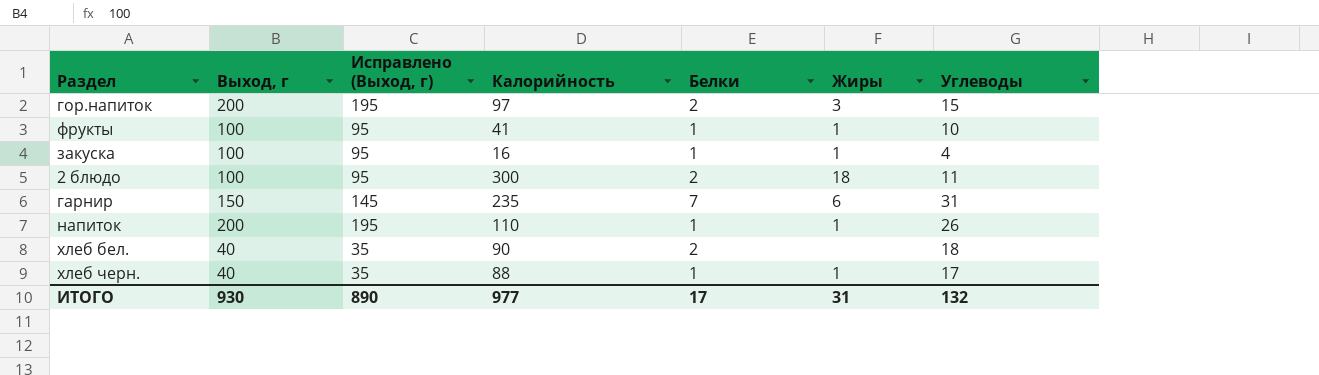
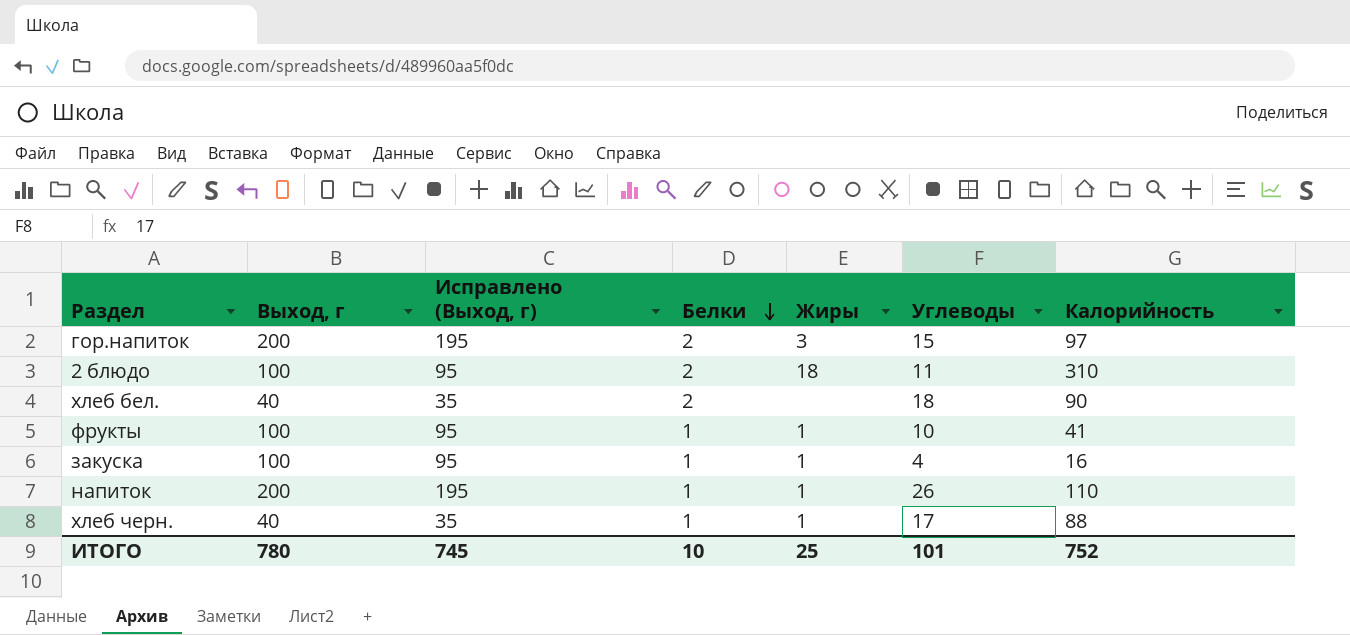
row order: none -> Белки descending
column Калорийность | position: 4 -> 7
row гарнир: 150 | 145 | 235 | 7 | 6 | 31 -> none
2 блюдо | Калорийность: 300 -> 310
ИТОГО | Выход, г: 930 -> 780
ИТОГО | Исправлено (Выход, г): 890 -> 745
ИТОГО | Белки: 17 -> 10
ИТОГО | Жиры: 31 -> 25
ИТОГО | Углеводы: 132 -> 101
ИТОГО | Калорийность: 977 -> 752

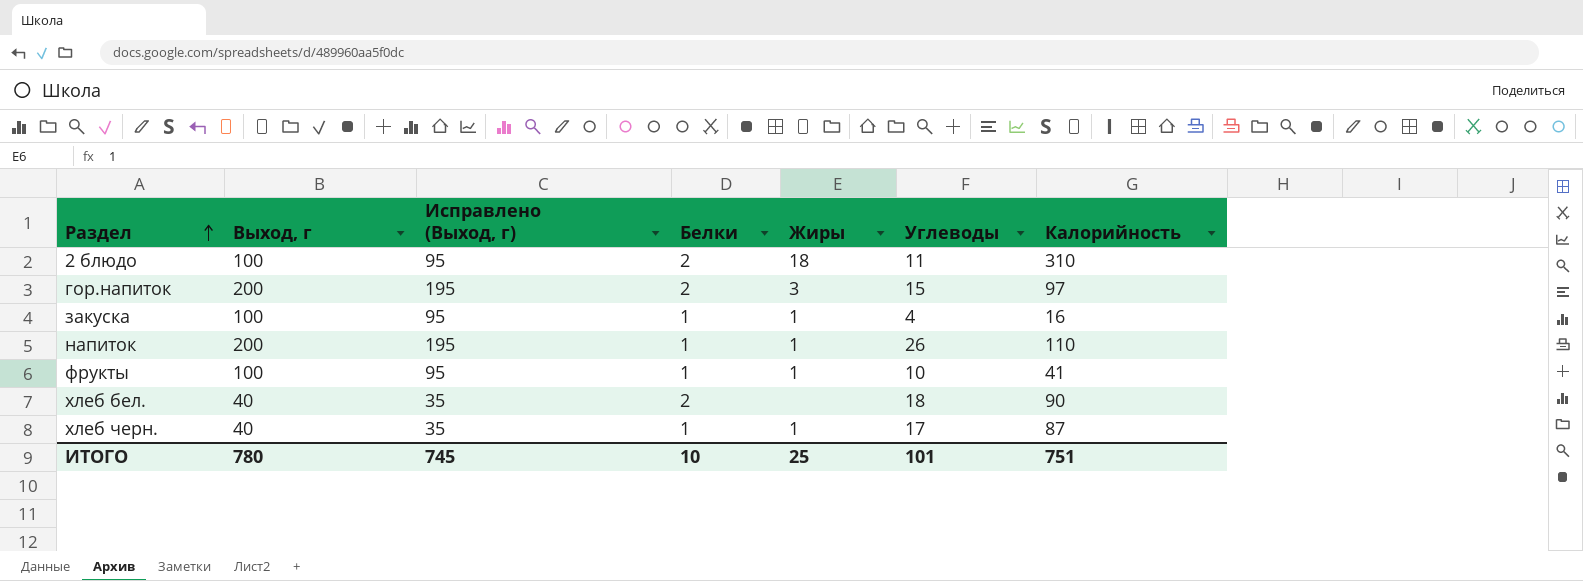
row order: Белки descending -> Раздел ascending
хлеб черн. | Калорийность: 88 -> 87
ИТОГО | Калорийность: 752 -> 751

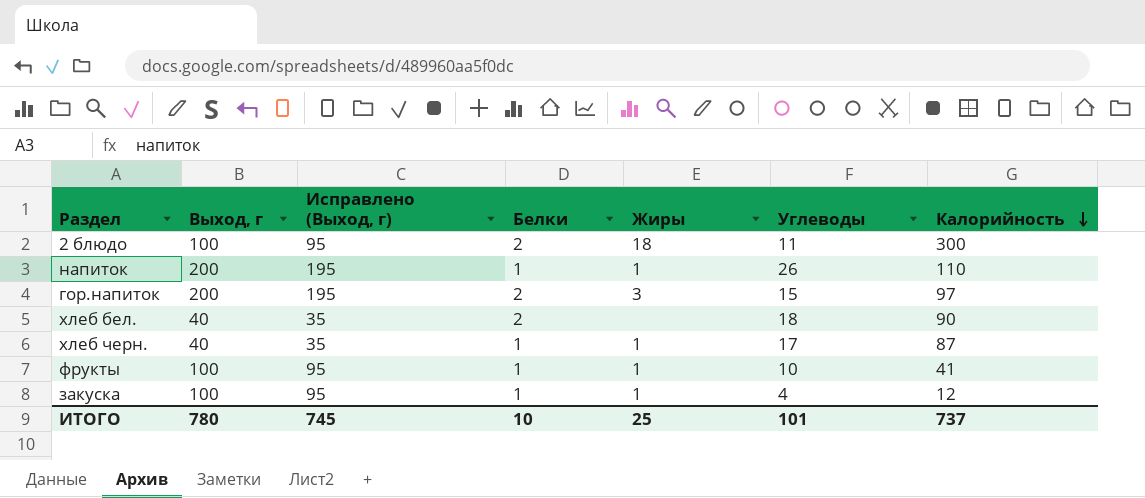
row order: Раздел ascending -> Калорийность descending
2 блюдо | Калорийность: 310 -> 300
закуска | Калорийность: 16 -> 12
ИТОГО | Калорийность: 751 -> 737

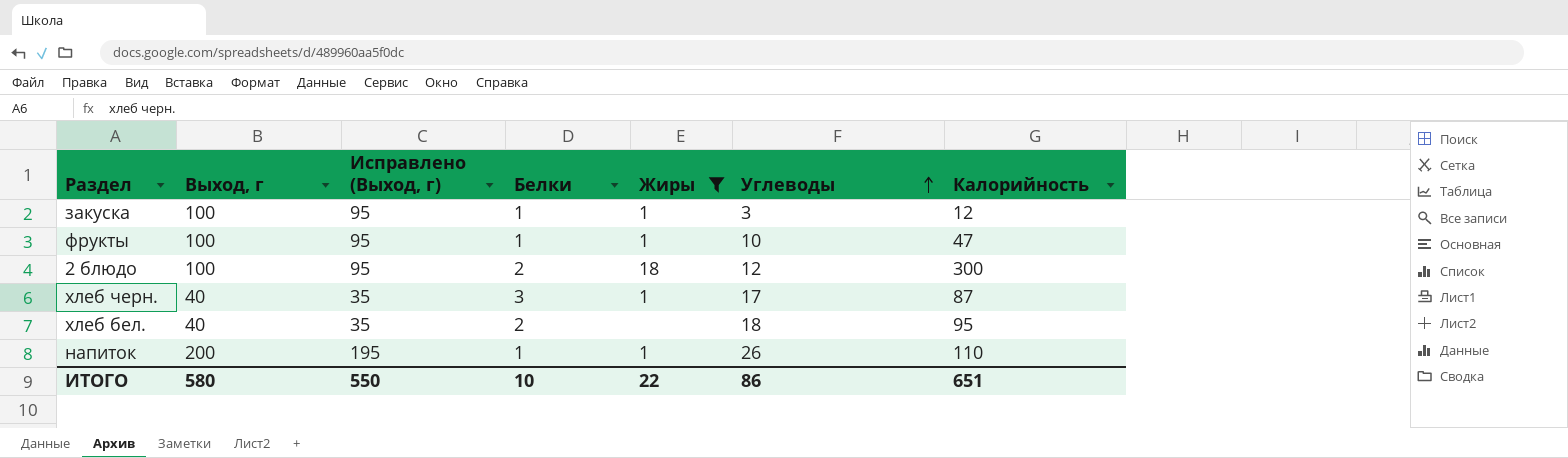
filter: none -> Жиры != 3
row order: Калорийность descending -> Углеводы ascending
закуска | Углеводы: 4 -> 3
фрукты | Калорийность: 41 -> 47
2 блюдо | Углеводы: 11 -> 12
хлеб черн. | Белки: 1 -> 3
хлеб бел. | Калорийность: 90 -> 95
ИТОГО | Выход, г: 780 -> 580
ИТОГО | Исправлено (Выход, г): 745 -> 550
ИТОГО | Жиры: 25 -> 22
ИТОГО | Углеводы: 101 -> 86
ИТОГО | Калорийность: 737 -> 651

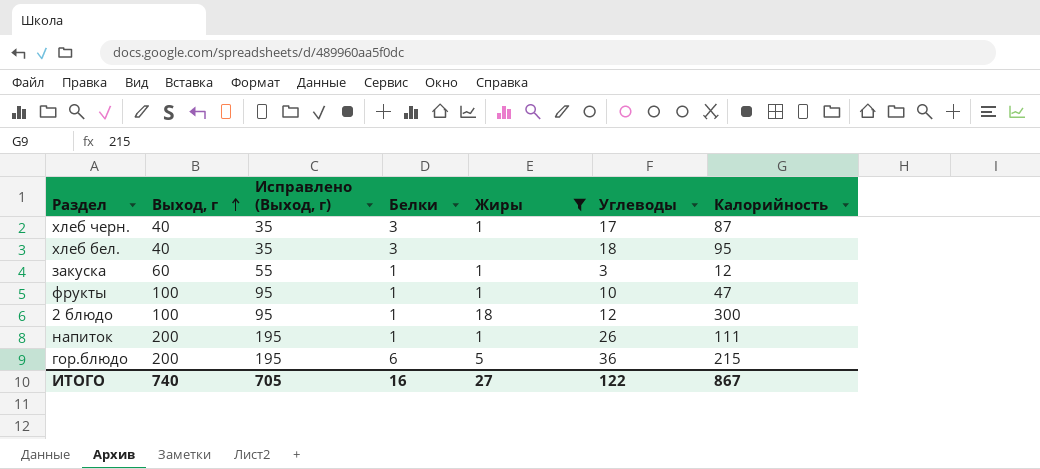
row order: Углеводы ascending -> Выход, г ascending
хлеб бел. | Белки: 2 -> 3
закуска | Выход, г: 100 -> 60
закуска | Исправлено (Выход, г): 95 -> 55
2 блюдо | Белки: 2 -> 1
напиток | Калорийность: 110 -> 111
row гор.блюдо: none -> 200 | 195 | 6 | 5 | 36 | 215
ИТОГО | Выход, г: 580 -> 740
ИТОГО | Исправлено (Выход, г): 550 -> 705
ИТОГО | Белки: 10 -> 16
ИТОГО | Жиры: 22 -> 27
ИТОГО | Углеводы: 86 -> 122
ИТОГО | Калорийность: 651 -> 867

